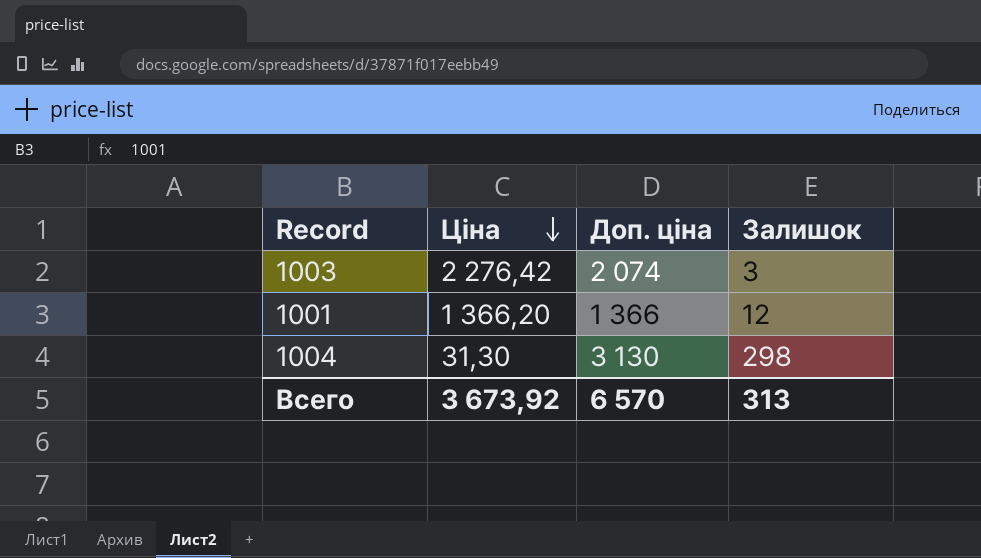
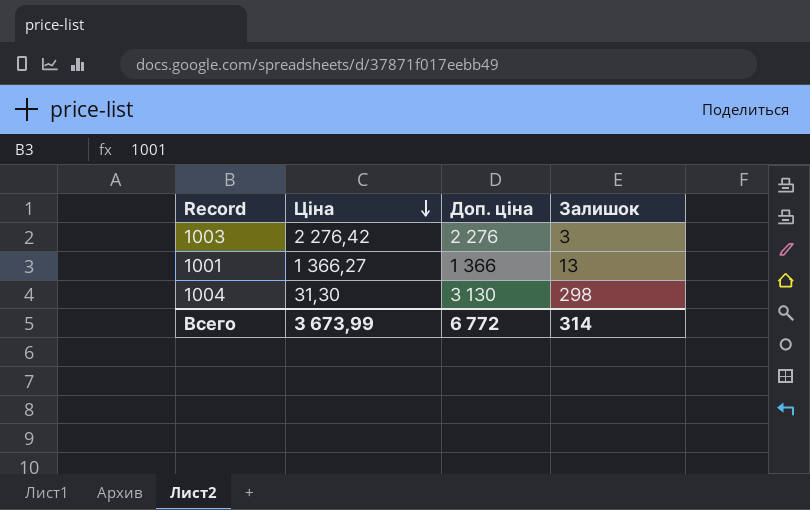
1003 | Доп. ціна: 2 074 -> 2 276
1001 | Ціна: 1 366,20 -> 1 366,27
1001 | Залишок: 12 -> 13
Всего | Ціна: 3 673,92 -> 3 673,99
Всего | Доп. ціна: 6 570 -> 6 772
Всего | Залишок: 313 -> 314

